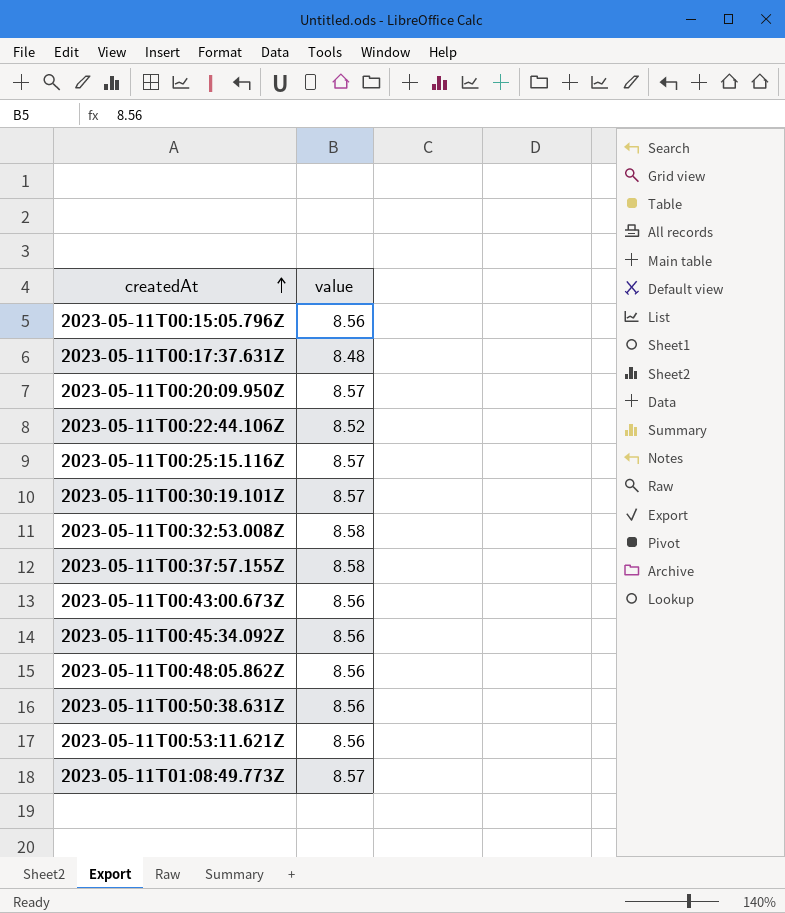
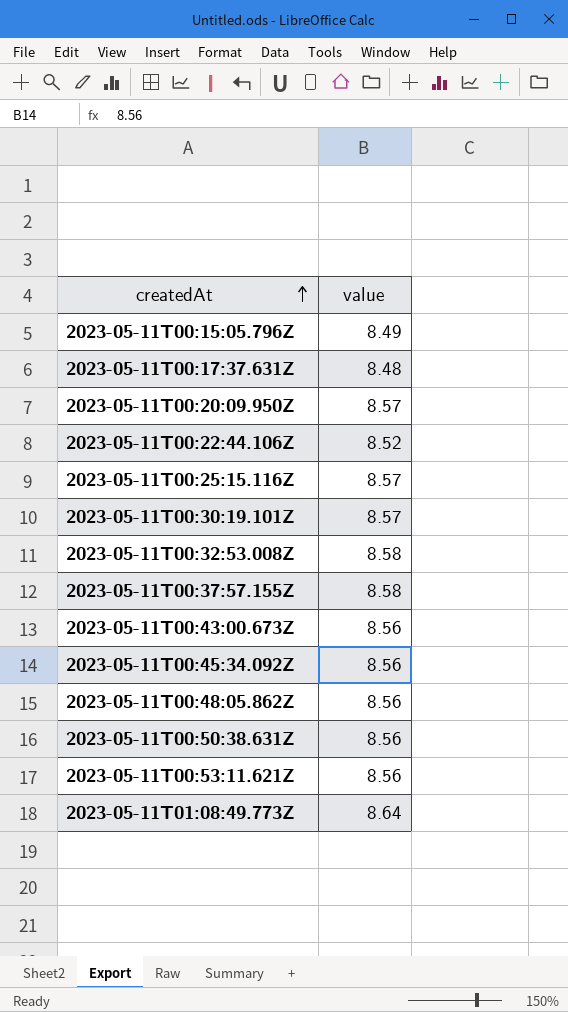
2023-05-11T00:15:05.796Z | value: 8.56 -> 8.49
2023-05-11T01:08:49.773Z | value: 8.57 -> 8.64

